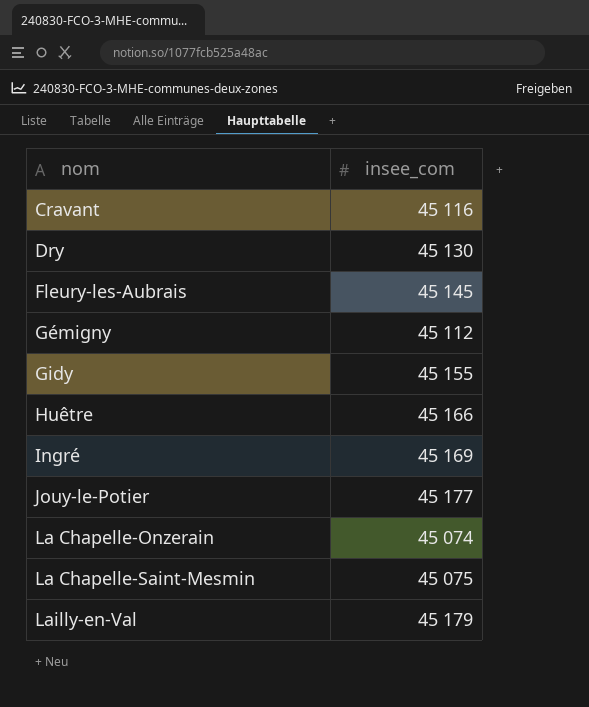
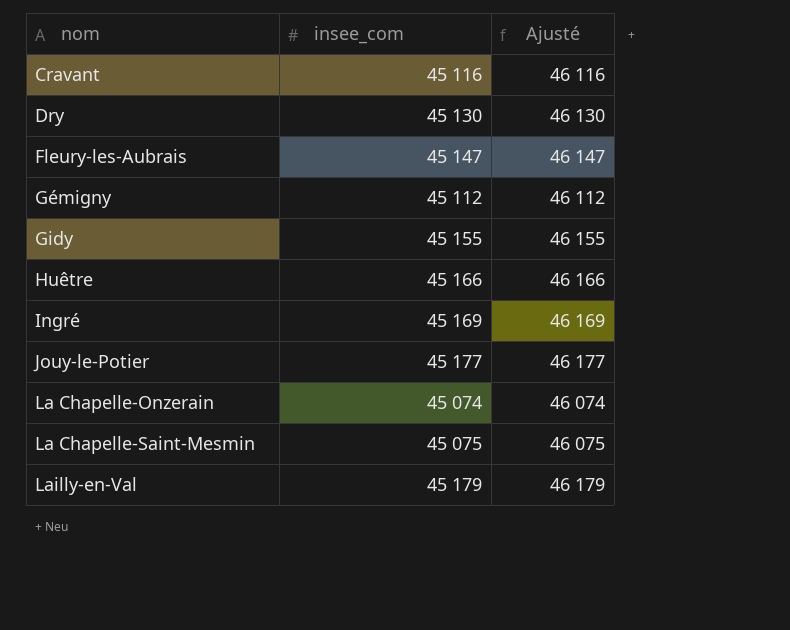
column Ajusté | formula: none -> [insee_com] + 1000
Fleury-les-Aubrais | insee_com: 45 145 -> 45 147

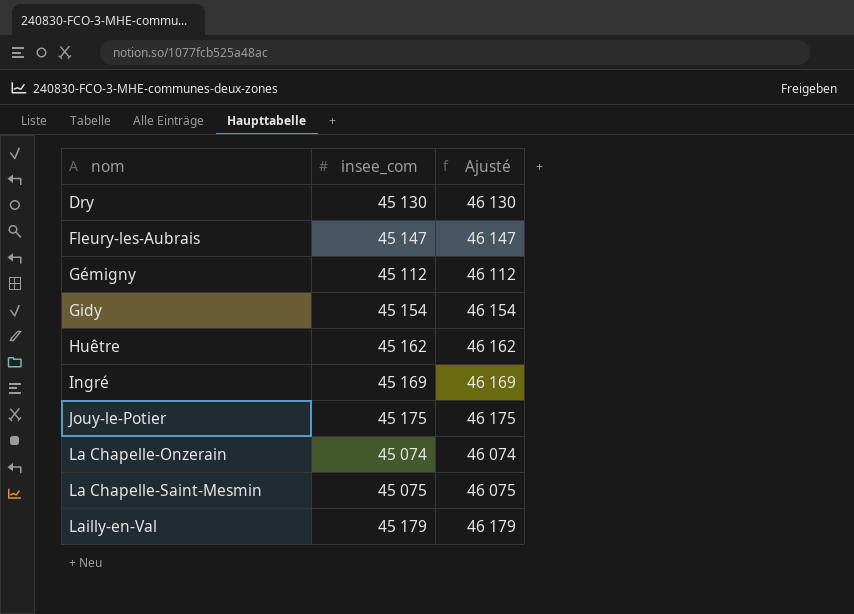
row Cravant: 45 116 | 46 116 -> none
Gidy | insee_com: 45 155 -> 45 154
Gidy | Ajusté: 46 155 -> 46 154
Huêtre | insee_com: 45 166 -> 45 162
Huêtre | Ajusté: 46 166 -> 46 162
Jouy-le-Potier | insee_com: 45 177 -> 45 175
Jouy-le-Potier | Ajusté: 46 177 -> 46 175

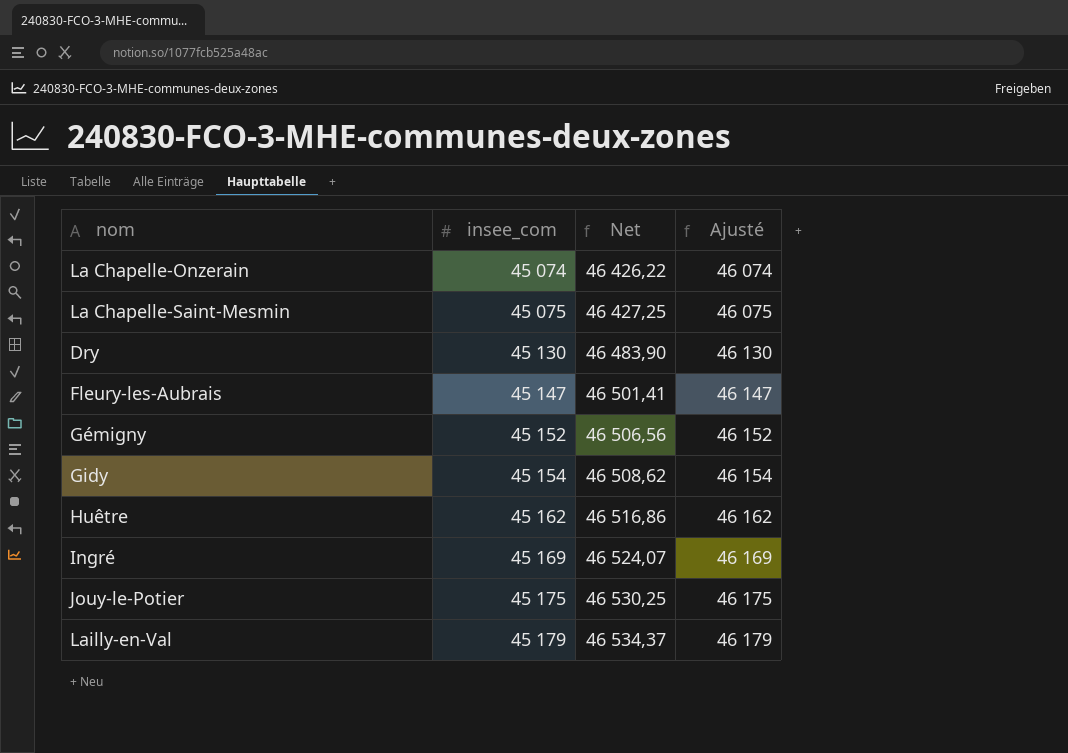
row order: nom ascending -> insee_com ascending
column Net | formula: none -> [insee_com] * 1,03
Gémigny | insee_com: 45 112 -> 45 152
Gémigny | Ajusté: 46 112 -> 46 152

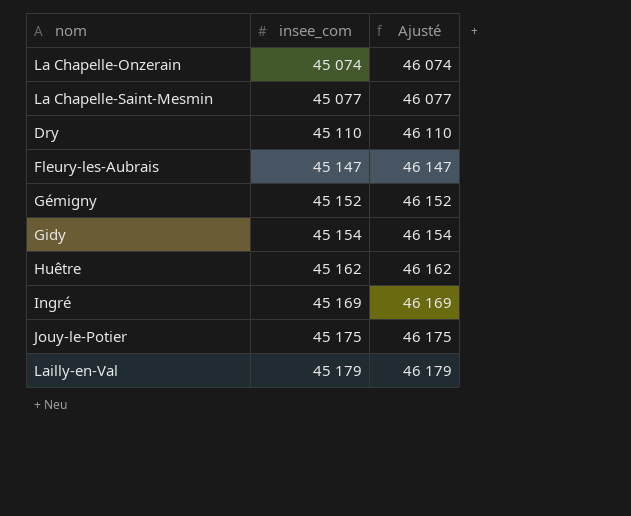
column Net | formula: [insee_com] * 1,03 -> none
La Chapelle-Saint-Mesmin | insee_com: 45 075 -> 45 077
La Chapelle-Saint-Mesmin | Ajusté: 46 075 -> 46 077
Dry | insee_com: 45 130 -> 45 110
Dry | Ajusté: 46 130 -> 46 110

